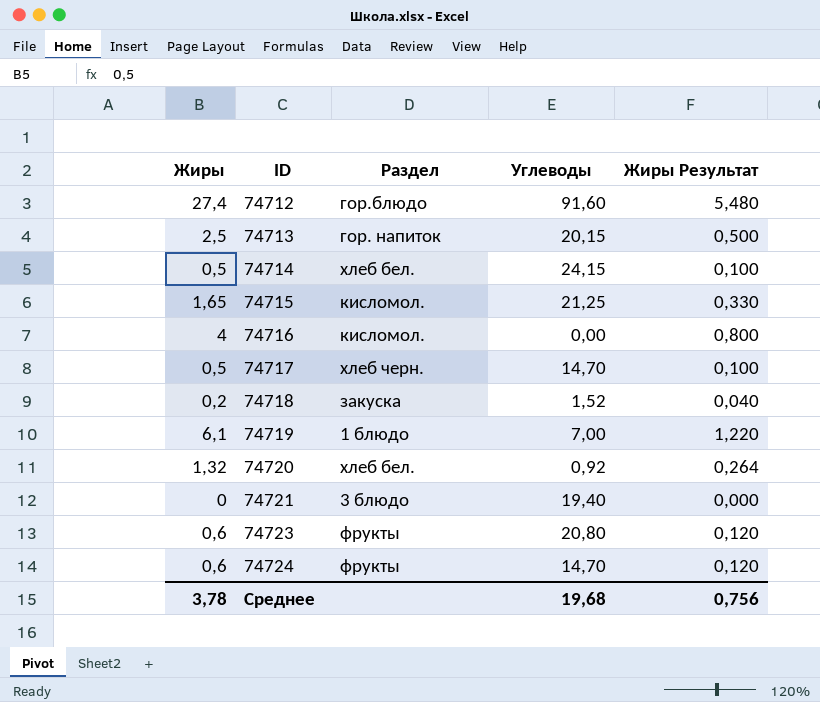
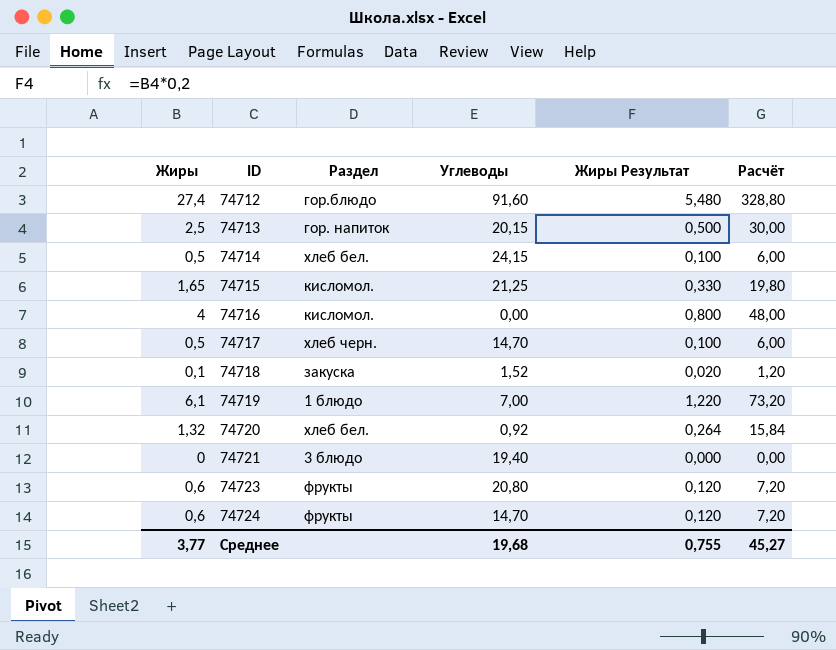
column Расчёт | formula: none -> [Жиры] * 12
74718 | Жиры: 0,2 -> 0,1
74718 | Жиры Результат: 0,040 -> 0,020
Среднее | Жиры: 3,78 -> 3,77
Среднее | Жиры Результат: 0,756 -> 0,755

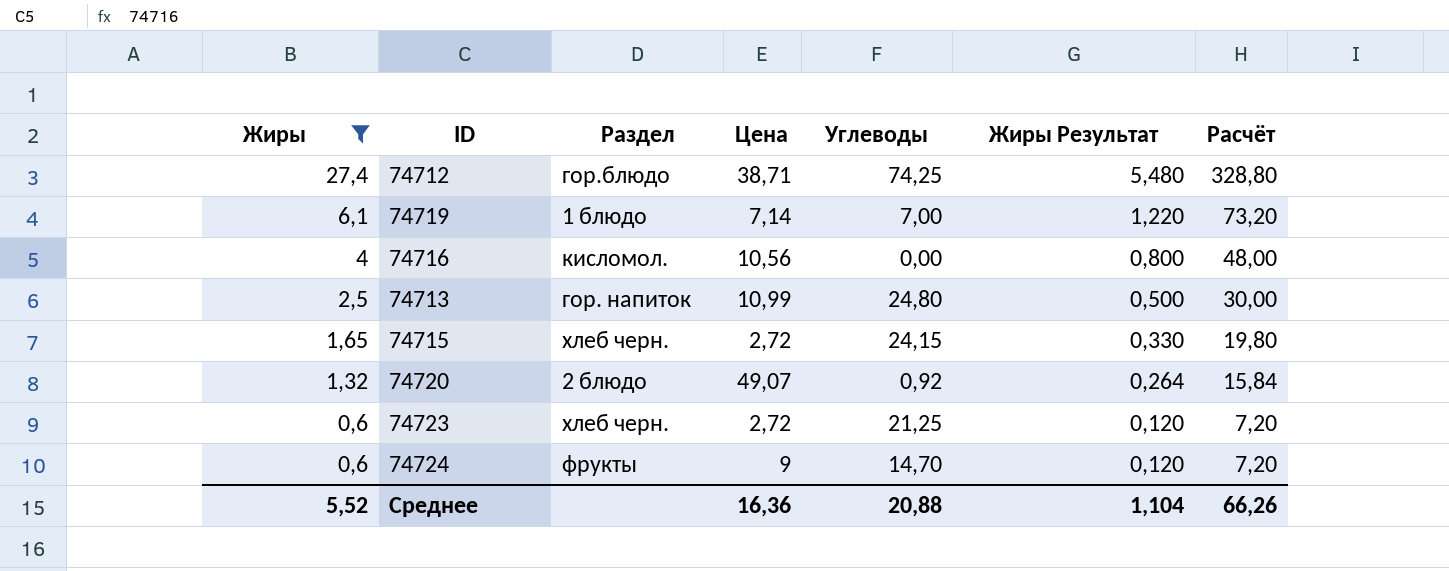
filter: none -> Жиры >= 0,6
row order: ID ascending -> Жиры descending
column Цена | position: none -> 4
74712 | Углеводы: 91,60 -> 74,25
74713 | Углеводы: 20,15 -> 24,80
74715 | Раздел: кисломол. -> хлеб черн.
74715 | Углеводы: 21,25 -> 24,15
74720 | Раздел: хлеб бел. -> 2 блюдо
74723 | Раздел: фрукты -> хлеб черн.
74723 | Углеводы: 20,80 -> 21,25
Среднее | Жиры: 3,77 -> 5,52
Среднее | Углеводы: 19,68 -> 20,88
Среднее | Жиры Результат: 0,755 -> 1,104
Среднее | Расчёт: 45,27 -> 66,26

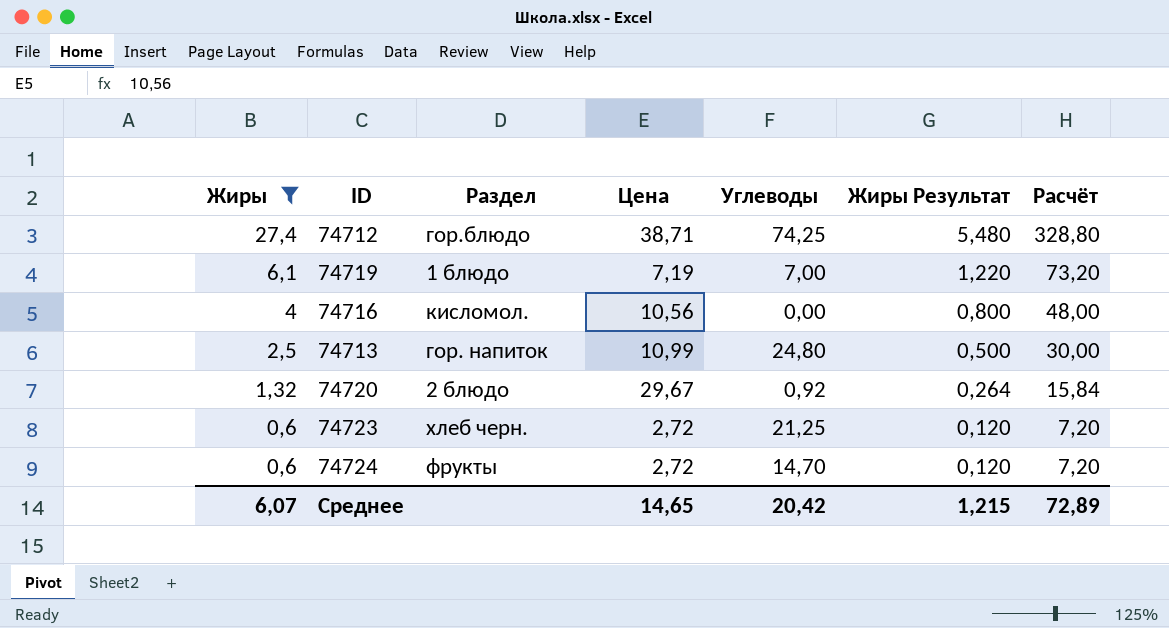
row 74715: 1,65 | хлеб черн. | 2,72 | 24,15 | 0,330 | 19,80 -> none
74719 | Цена: 7,14 -> 7,19
74720 | Цена: 49,07 -> 29,67
74724 | Цена: 9 -> 2,72
Среднее | Жиры: 5,52 -> 6,07
Среднее | Цена: 16,36 -> 14,65
Среднее | Углеводы: 20,88 -> 20,42
Среднее | Жиры Результат: 1,104 -> 1,215
Среднее | Расчёт: 66,26 -> 72,89

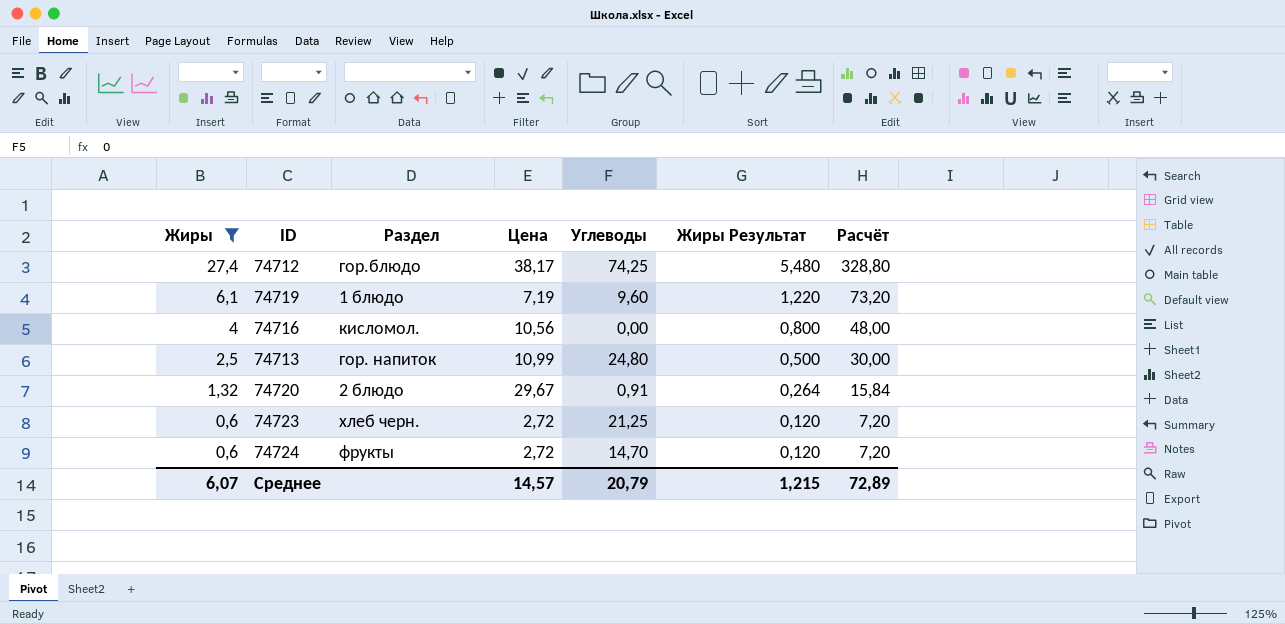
74712 | Цена: 38,71 -> 38,17
74719 | Углеводы: 7,00 -> 9,60
74720 | Углеводы: 0,92 -> 0,91
Среднее | Цена: 14,65 -> 14,57
Среднее | Углеводы: 20,42 -> 20,79

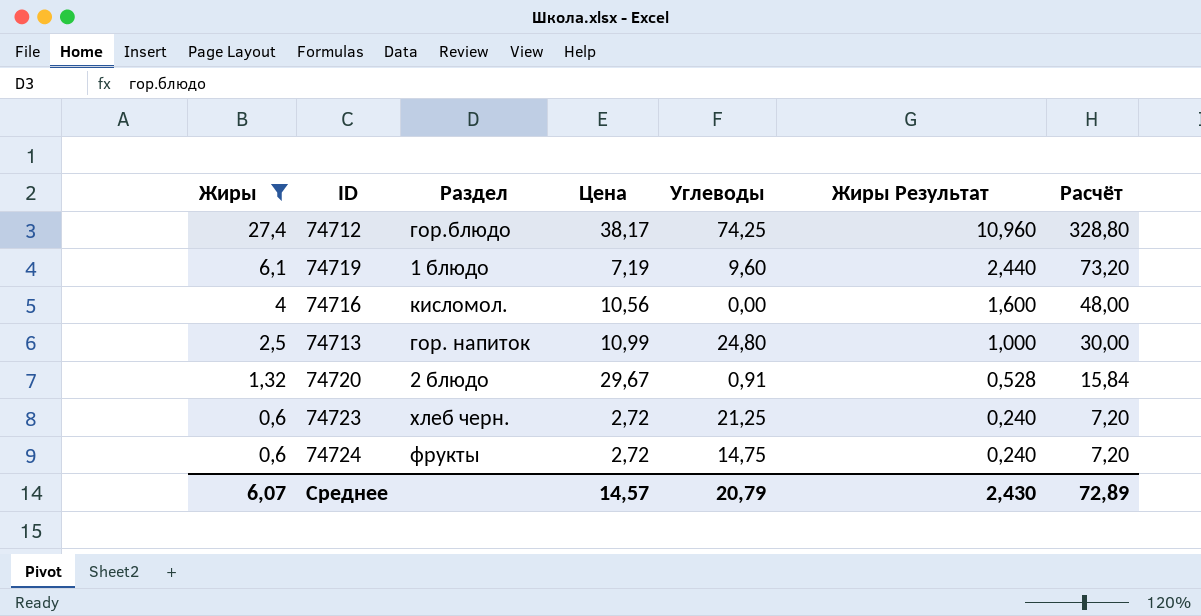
column Жиры Результат | formula: [Жиры] * 0,2 -> [Жиры] * 0,4
74724 | Углеводы: 14,70 -> 14,75
Среднее | Жиры Результат: 1,215 -> 2,430

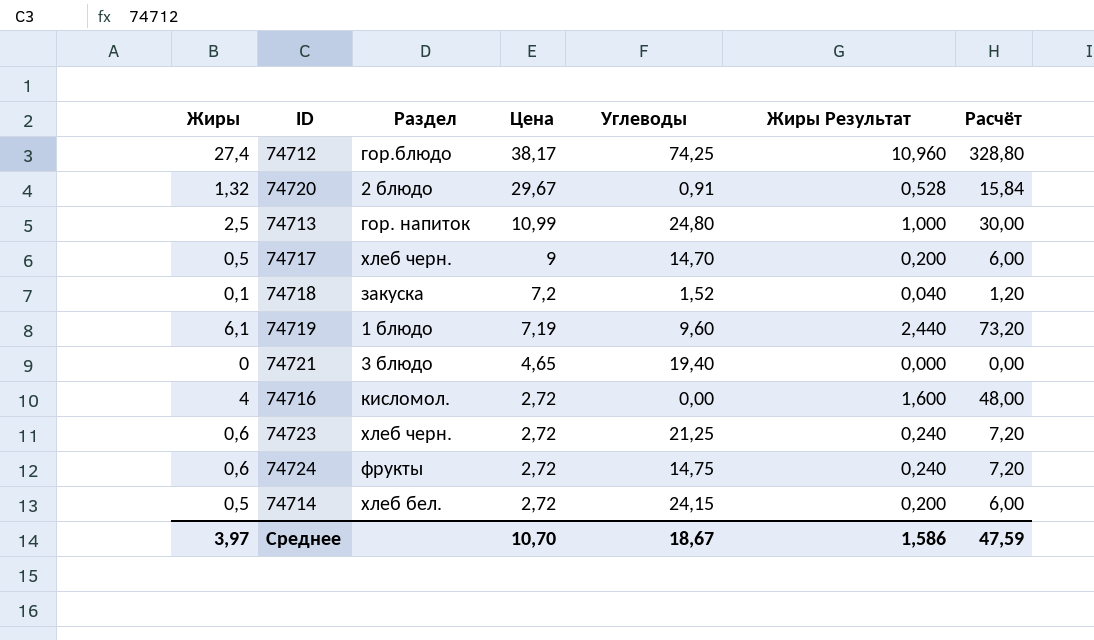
filter: Жиры >= 0,6 -> none
row order: Жиры descending -> Цена descending
74716 | Цена: 10,56 -> 2,72
Среднее | Жиры: 6,07 -> 3,97
Среднее | Цена: 14,57 -> 10,70
Среднее | Углеводы: 20,79 -> 18,67
Среднее | Жиры Результат: 2,430 -> 1,586
Среднее | Расчёт: 72,89 -> 47,59

